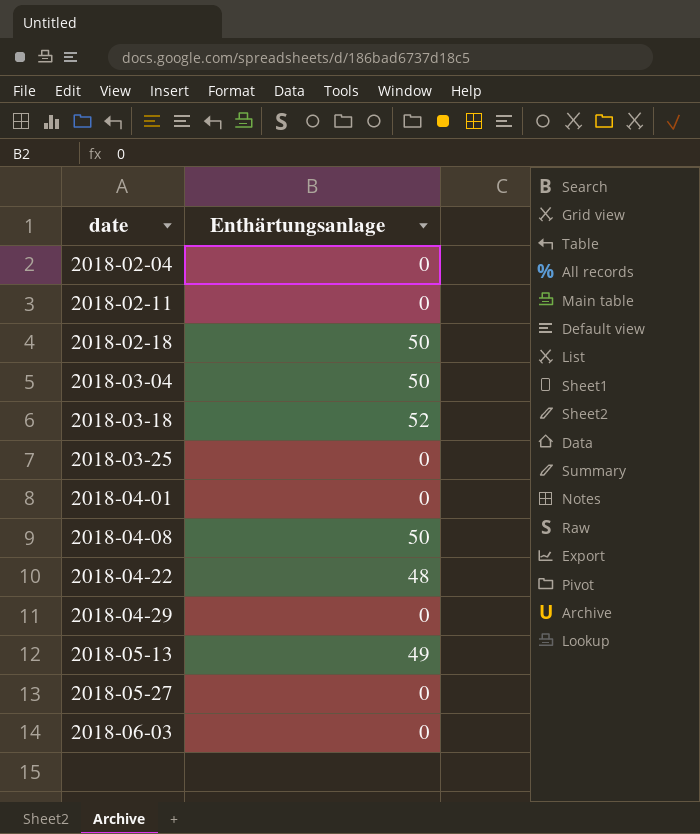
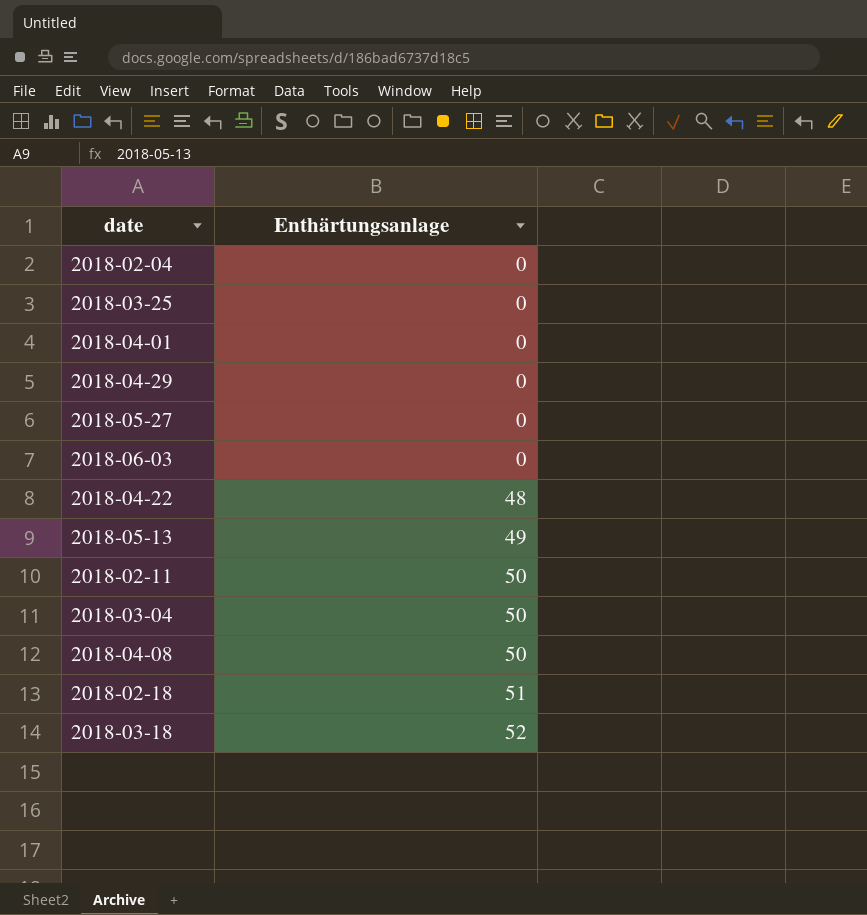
row order: date ascending -> Enthärtungsanlage ascending
2018-02-11 | Enthärtungsanlage: 0 -> 50
2018-02-18 | Enthärtungsanlage: 50 -> 51

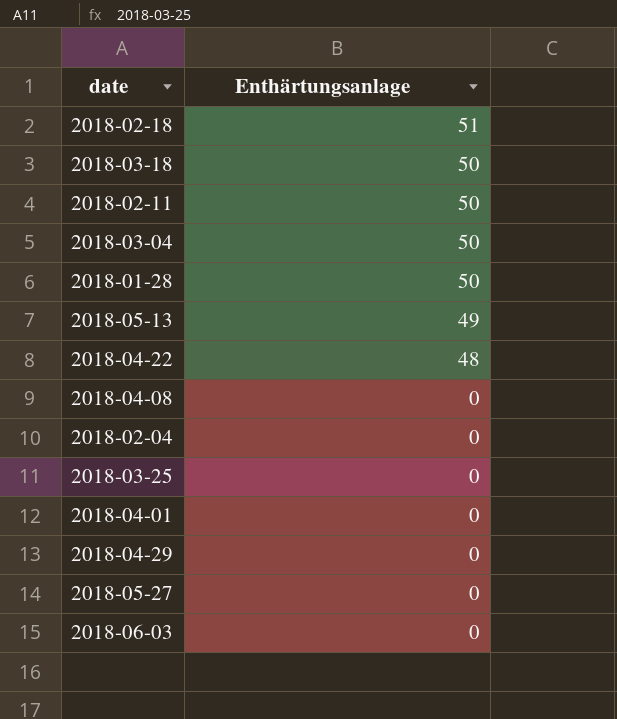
row order: Enthärtungsanlage ascending -> Enthärtungsanlage descending
2018-03-18 | Enthärtungsanlage: 52 -> 50
row 2018-01-28: none -> 50
2018-04-08 | Enthärtungsanlage: 50 -> 0

